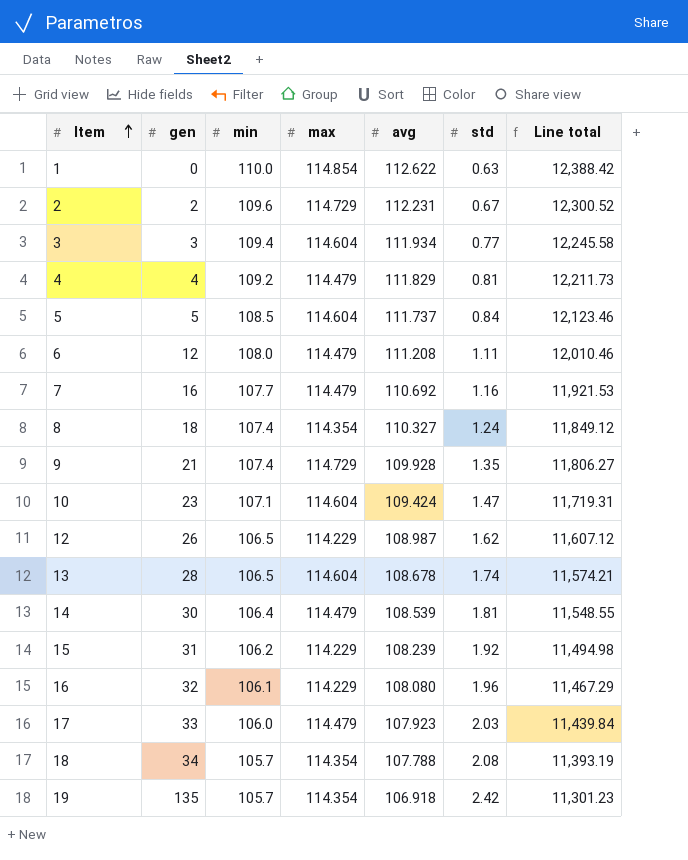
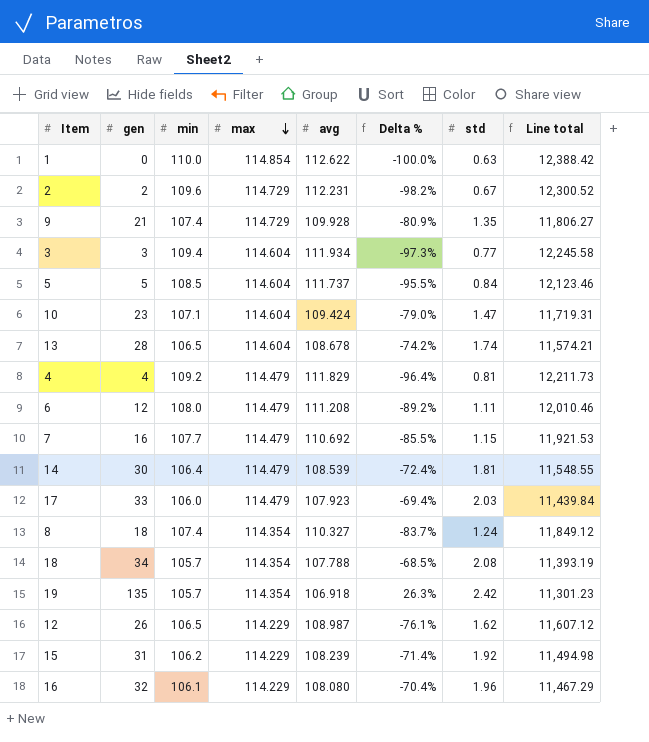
row order: Item ascending -> max descending
column Delta % | formula: none -> ([gen] - [avg]) / [avg]
7 | std: 1.16 -> 1.15

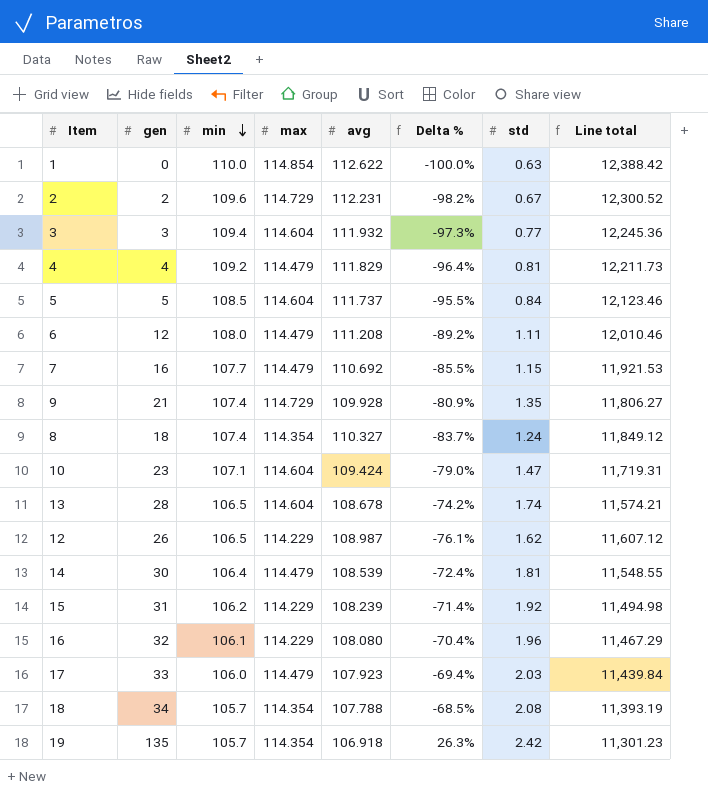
row order: max descending -> min descending
3 | avg: 111.934 -> 111.932
3 | Line total: 12,245.58 -> 12,245.36

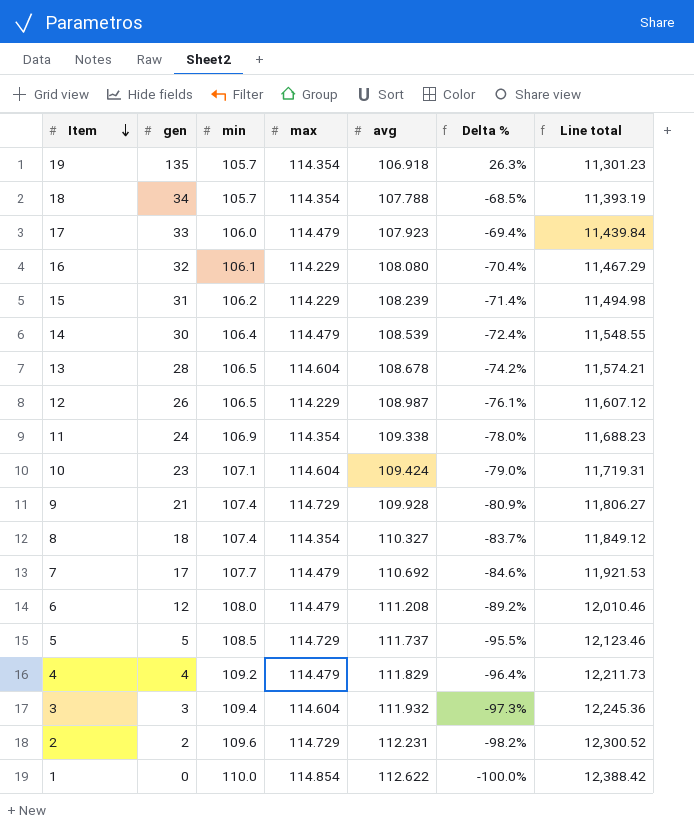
row order: min descending -> Item descending
column std | position: 7 -> none
row 11: none -> 24 | 106.9 | 114.354 | 109.338 | -78.0% | 11,688.23
7 | gen: 16 -> 17
7 | Delta %: -85.5% -> -84.6%
5 | max: 114.604 -> 114.729

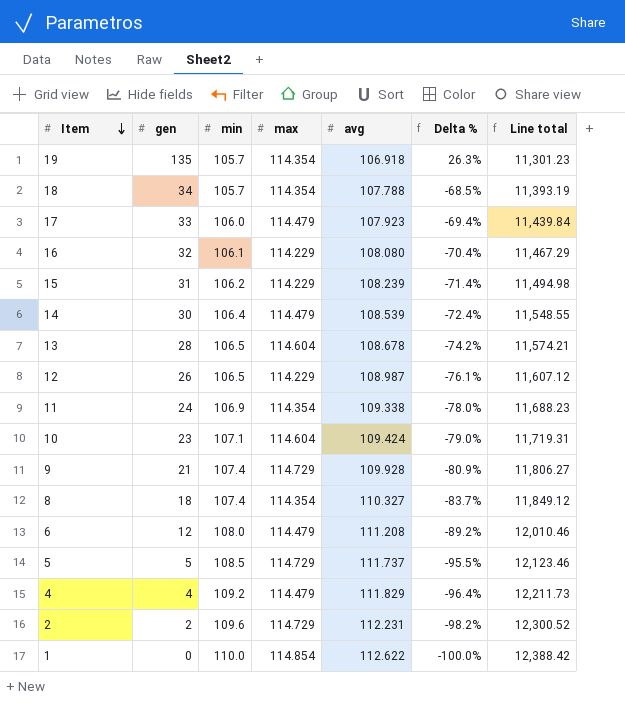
row 7: 17 | 107.7 | 114.479 | 110.692 | -84.6% | 11,921.53 -> none
row 3: 3 | 109.4 | 114.604 | 111.932 | -97.3% | 12,245.36 -> none

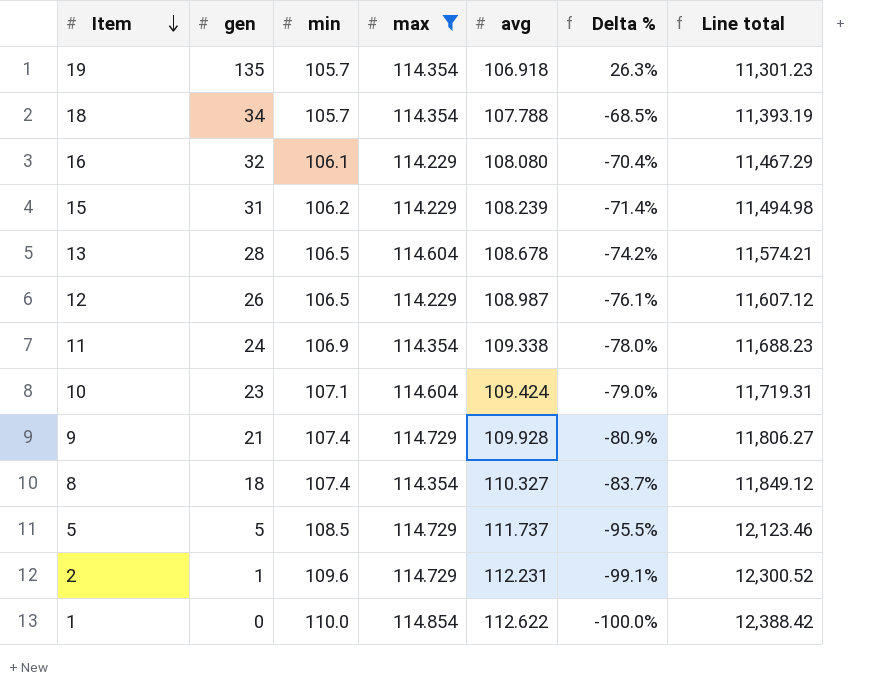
filter: none -> max != 114.479
2 | gen: 2 -> 1
2 | Delta %: -98.2% -> -99.1%

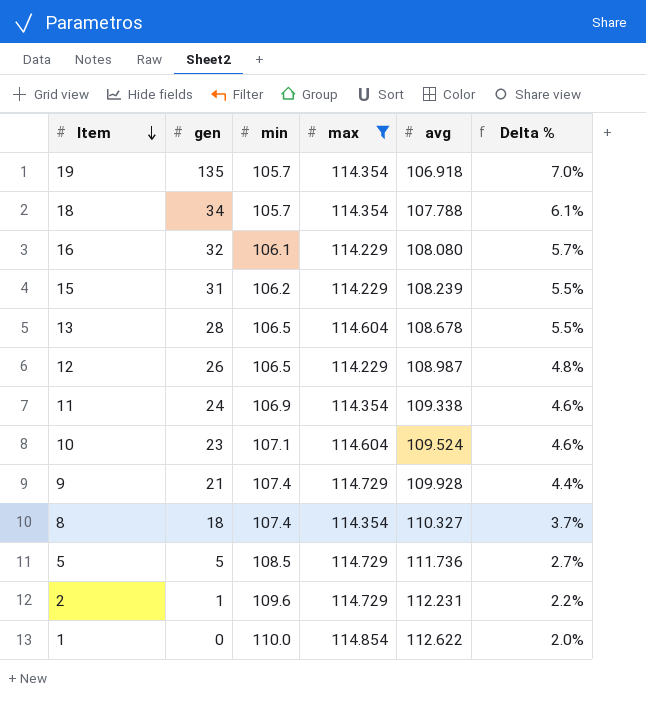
column Line total | formula: [min] * [avg] -> none
column Delta % | formula: ([gen] - [avg]) / [avg] -> ([max] - [avg]) / [avg]
10 | avg: 109.424 -> 109.524
5 | avg: 111.737 -> 111.736

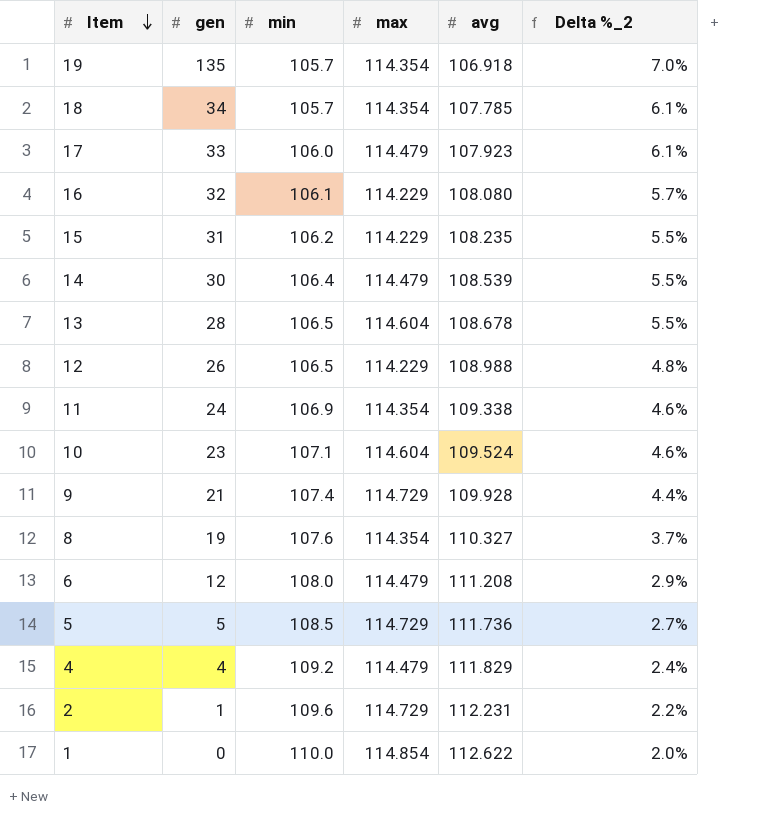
filter: max != 114.479 -> none
column name: Delta % -> Delta %_2
18 | avg: 107.788 -> 107.785
15 | avg: 108.239 -> 108.235
12 | avg: 108.987 -> 108.988
8 | gen: 18 -> 19
8 | min: 107.4 -> 107.6

